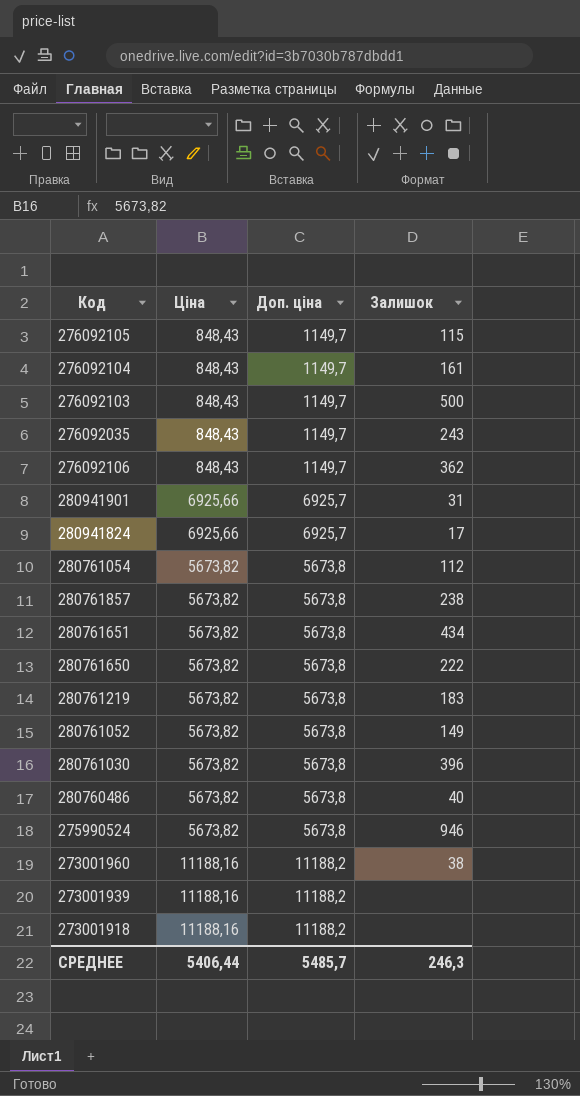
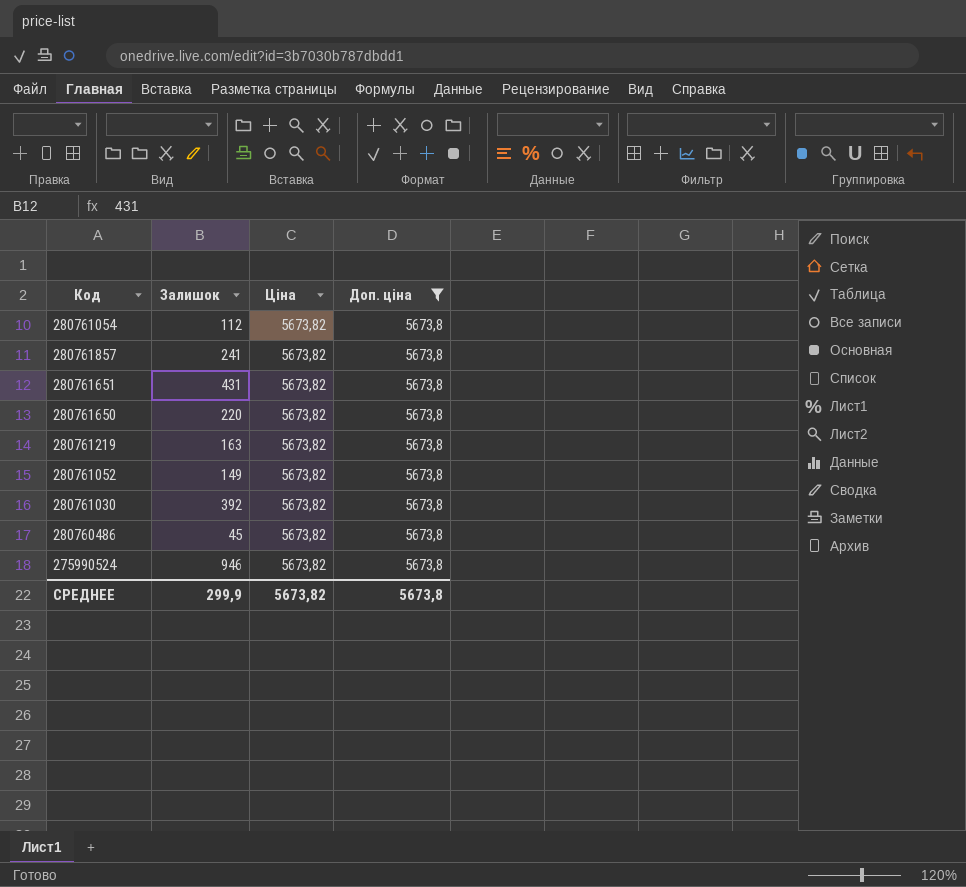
filter: none -> Доп. ціна = 5673,8
column Залишок | position: 4 -> 2
280761857 | Залишок: 238 -> 241
280761651 | Залишок: 434 -> 431
280761650 | Залишок: 222 -> 220
280761219 | Залишок: 183 -> 163
280761030 | Залишок: 396 -> 392
280760486 | Залишок: 40 -> 45
СРЕДНЕЕ | Залишок: 246,3 -> 299,9
СРЕДНЕЕ | Ціна: 5406,44 -> 5673,82
СРЕДНЕЕ | Доп. ціна: 5485,7 -> 5673,8

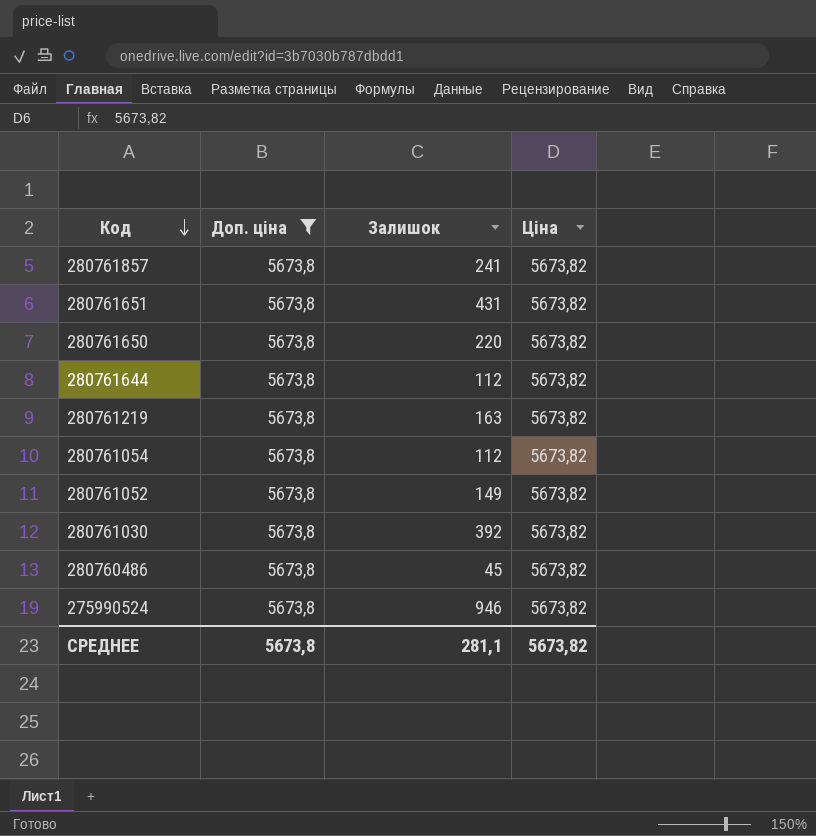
row order: none -> Код descending
column Доп. ціна | position: 4 -> 2
row 280761644: none -> 5673,8 | 112 | 5673,82
СРЕДНЕЕ | Залишок: 299,9 -> 281,1

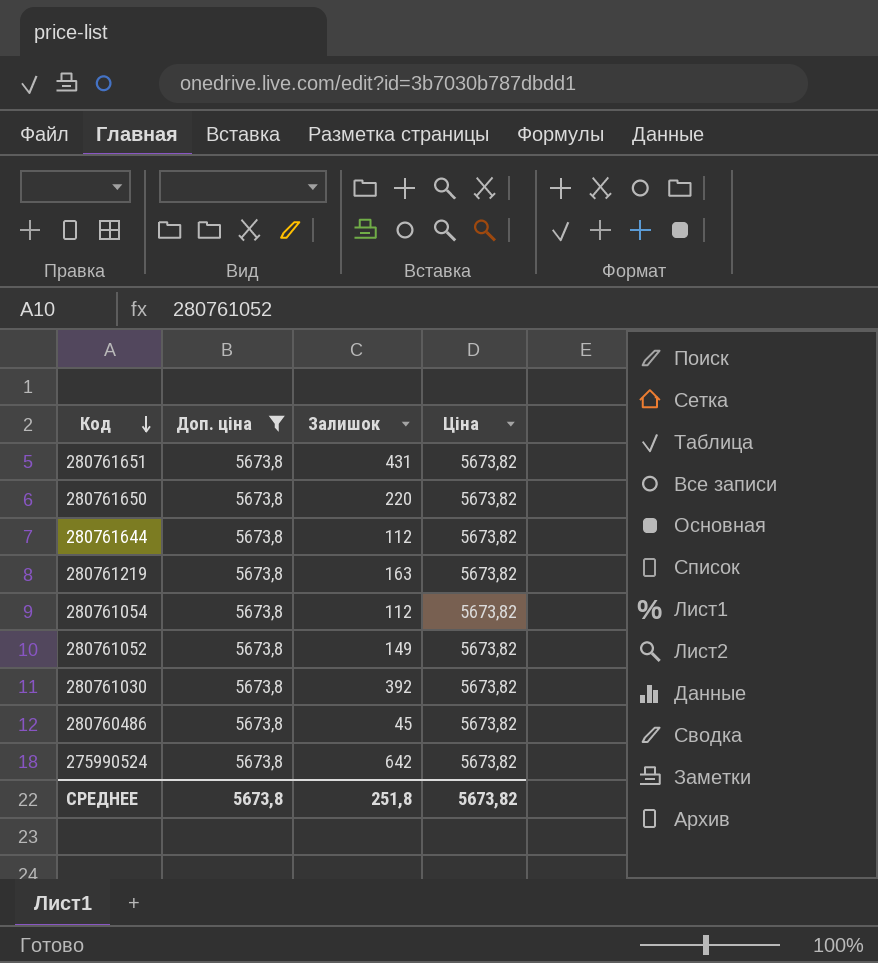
row 280761857: 5673,8 | 241 | 5673,82 -> none
275990524 | Залишок: 946 -> 642
СРЕДНЕЕ | Залишок: 281,1 -> 251,8

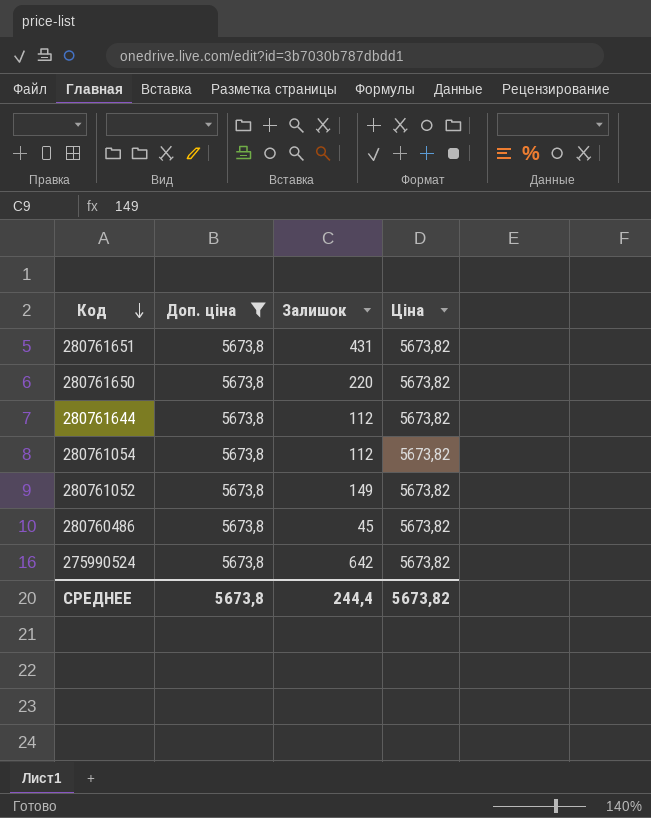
row 280761219: 5673,8 | 163 | 5673,82 -> none
row 280761030: 5673,8 | 392 | 5673,82 -> none
СРЕДНЕЕ | Залишок: 251,8 -> 244,4

